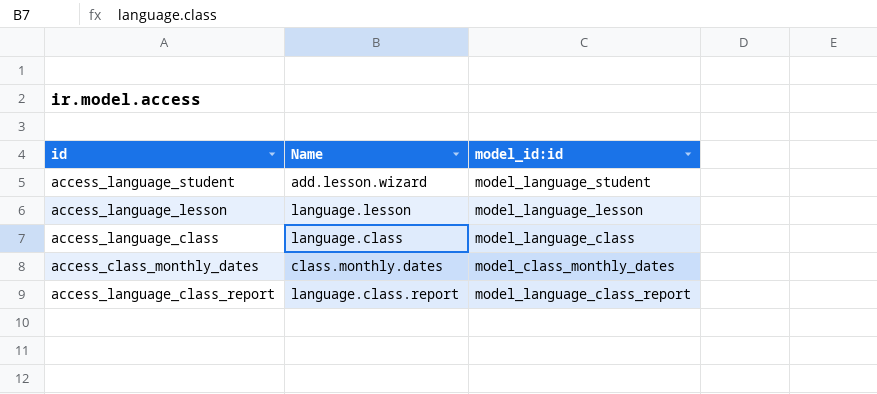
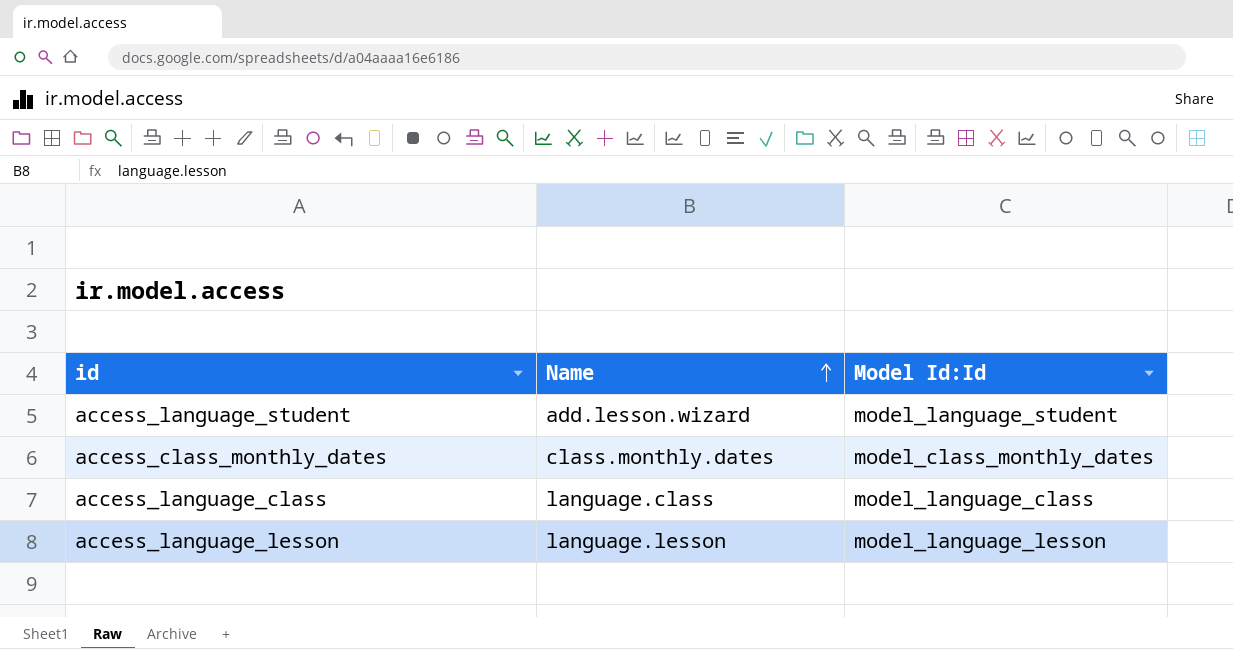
row order: none -> Name ascending
column name: model_id:id -> Model Id:Id
row access_language_class_report: language.class.report | model_language_class_report -> none

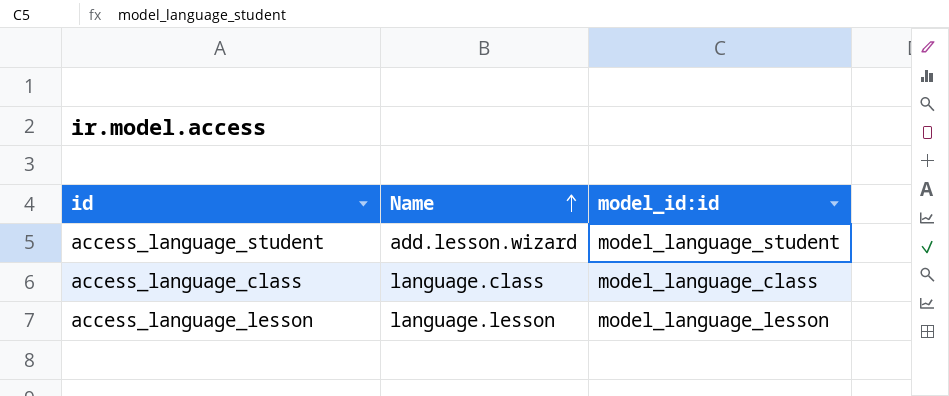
column name: Model Id:Id -> model_id:id
row access_class_monthly_dates: class.monthly.dates | model_class_monthly_dates -> none

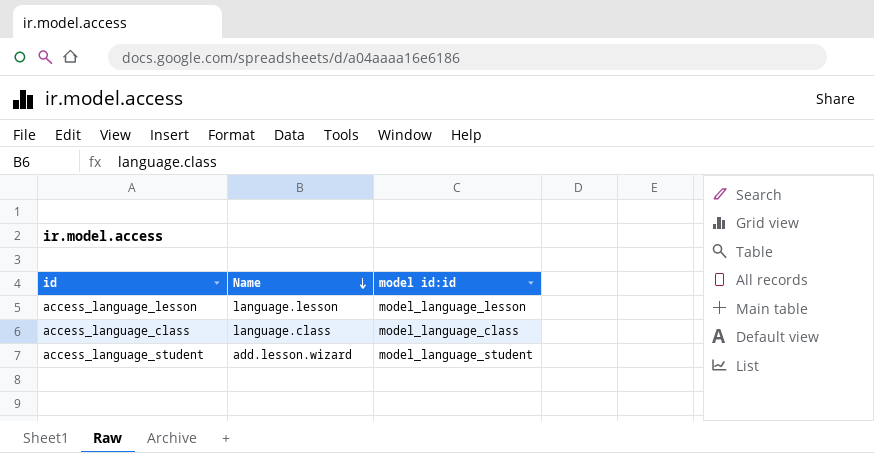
row order: Name ascending -> Name descending
column name: model_id:id -> model id:id

